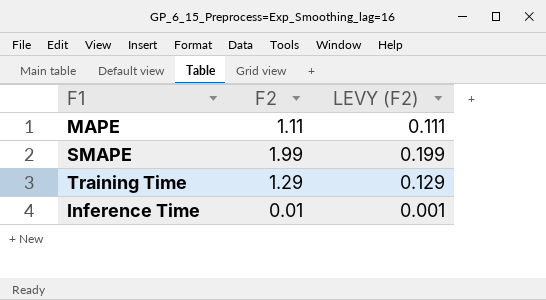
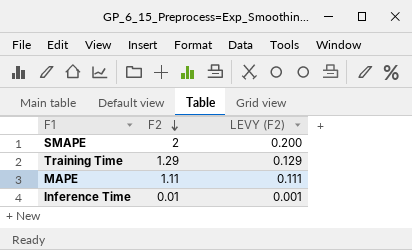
row order: none -> F2 descending
SMAPE | F2: 1.99 -> 2
SMAPE | LEVY (F2): 0.199 -> 0.200

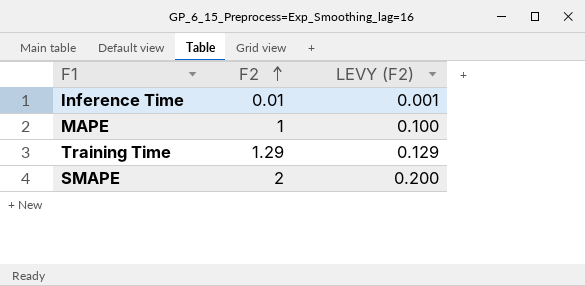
row order: F2 descending -> F2 ascending
MAPE | F2: 1.11 -> 1
MAPE | LEVY (F2): 0.111 -> 0.100

